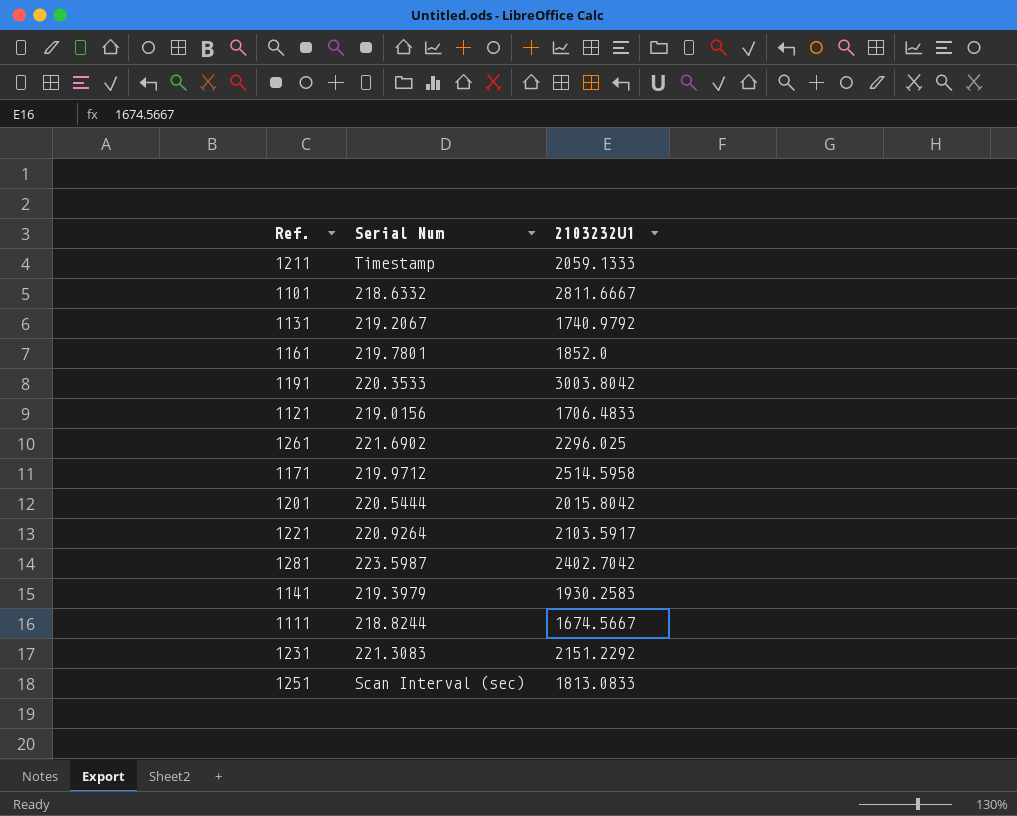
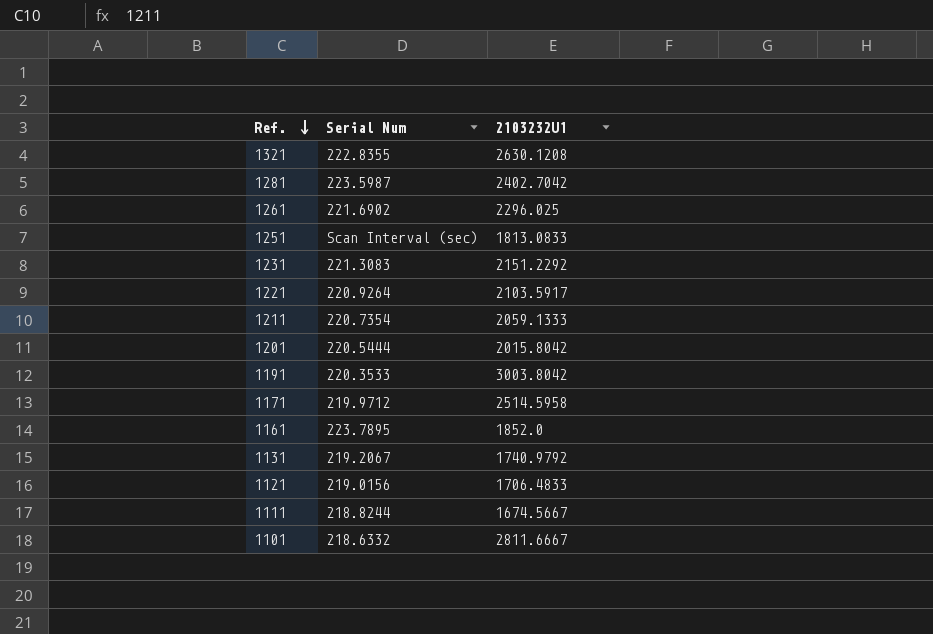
row order: none -> Ref. descending
row 1141: 219.3979 | 1930.2583 -> none
row 1321: none -> 222.8355 | 2630.1208
1211 | Serial Num: Timestamp -> 220.7354
1161 | Serial Num: 219.7801 -> 223.7895

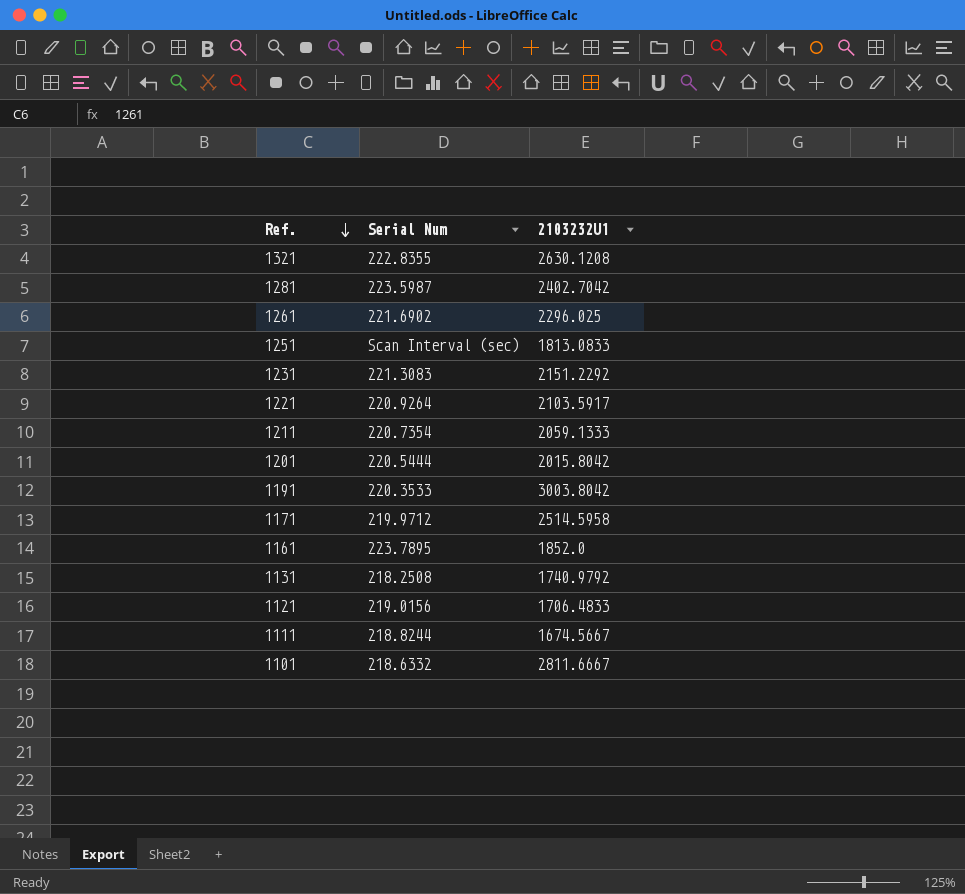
1131 | Serial Num: 219.2067 -> 218.2508

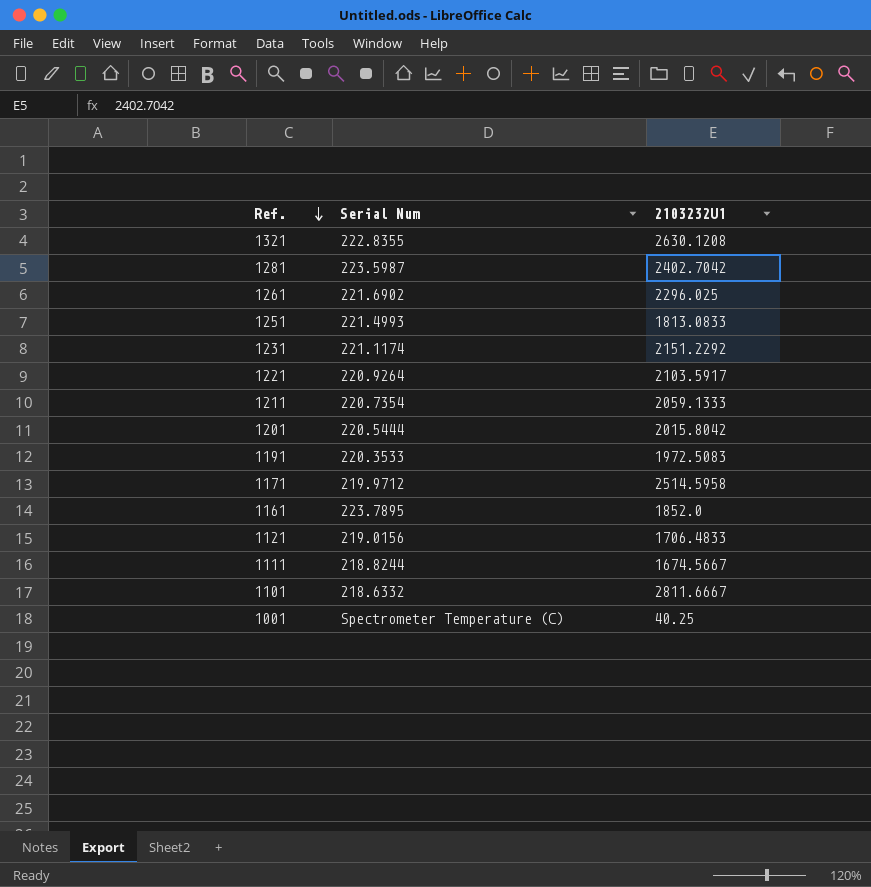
row 1131: 218.2508 | 1740.9792 -> none
1251 | Serial Num: Scan Interval (sec) -> 221.4993
1231 | Serial Num: 221.3083 -> 221.1174
1191 | 2103232U1: 3003.8042 -> 1972.5083
row 1001: none -> Spectrometer Temperature (C) | 40.25

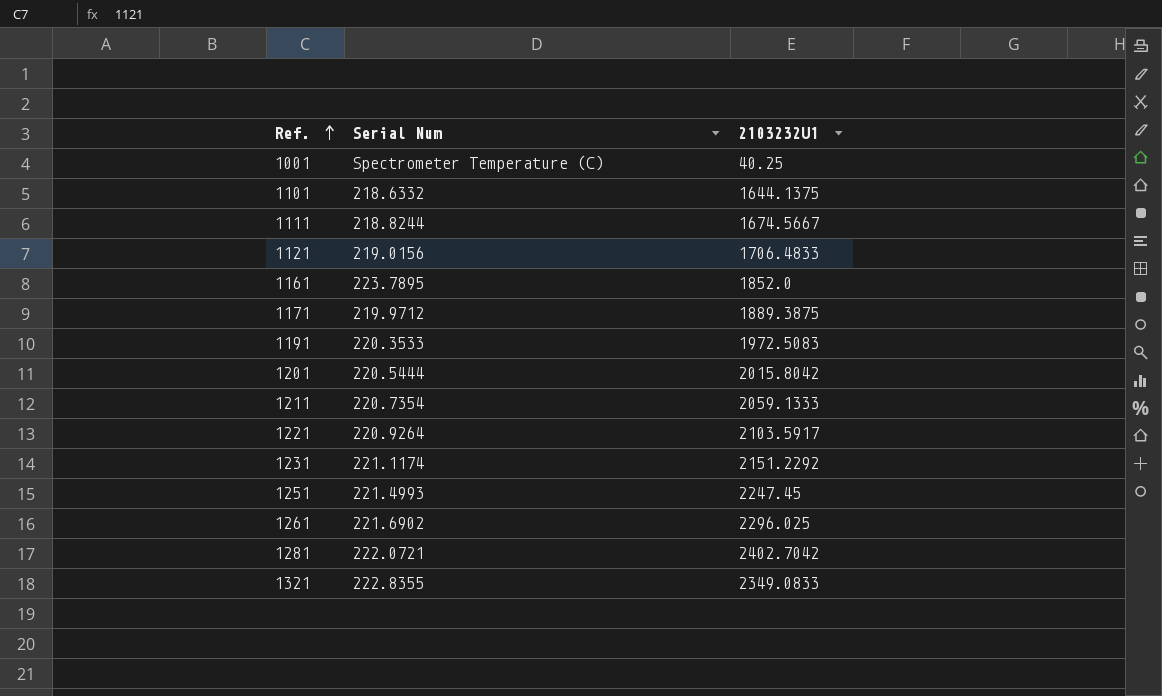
row order: Ref. descending -> Ref. ascending
1101 | 2103232U1: 2811.6667 -> 1644.1375
1171 | 2103232U1: 2514.5958 -> 1889.3875
1251 | 2103232U1: 1813.0833 -> 2247.45
1281 | Serial Num: 223.5987 -> 222.0721
1321 | 2103232U1: 2630.1208 -> 2349.0833

